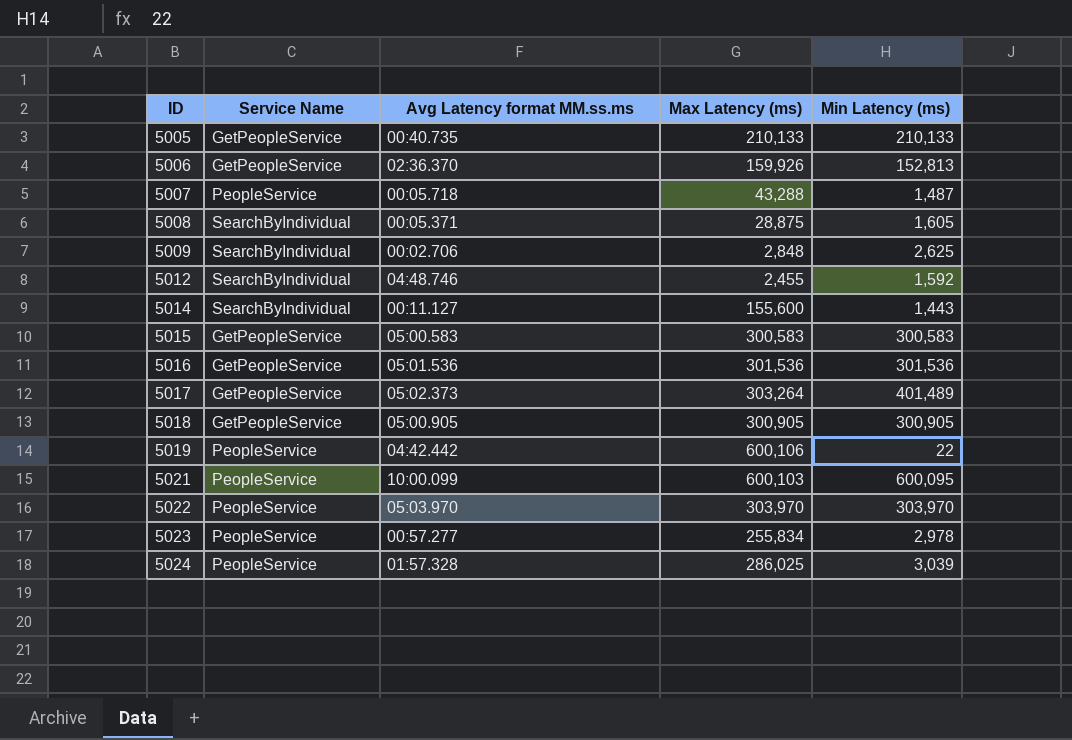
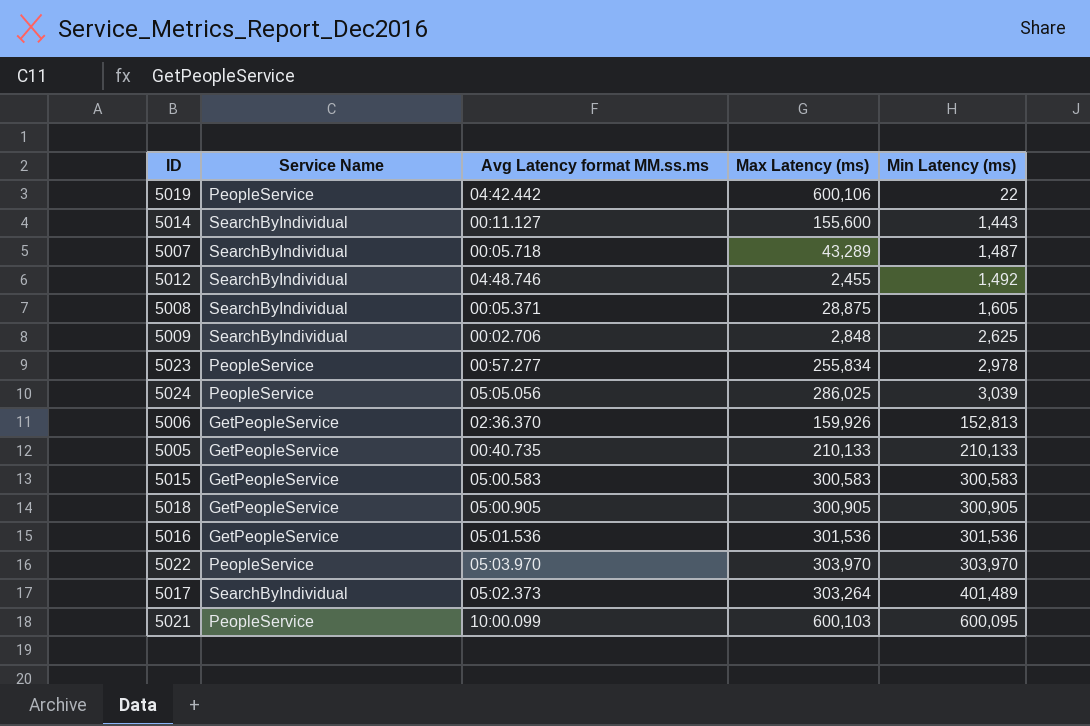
row order: ID ascending -> Min Latency (ms) ascending
5007 | Service Name: PeopleService -> SearchByIndividual
5007 | Max Latency (ms): 43,288 -> 43,289
5012 | Min Latency (ms): 1,592 -> 1,492
5024 | Avg Latency format MM.ss.ms: 01:57.328 -> 05:05.056
5017 | Service Name: GetPeopleService -> SearchByIndividual

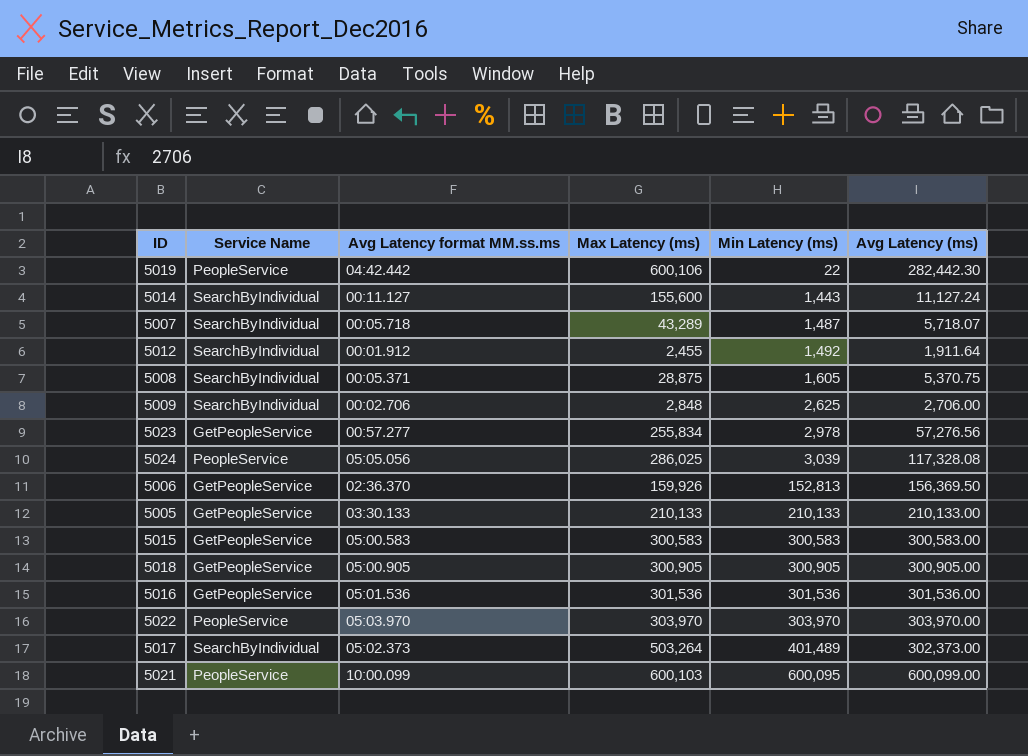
column Avg Latency (ms) | position: none -> 6
5012 | Avg Latency format MM.ss.ms: 04:48.746 -> 00:01.912
5023 | Service Name: PeopleService -> GetPeopleService
5005 | Avg Latency format MM.ss.ms: 00:40.735 -> 03:30.133
5017 | Max Latency (ms): 303,264 -> 503,264

